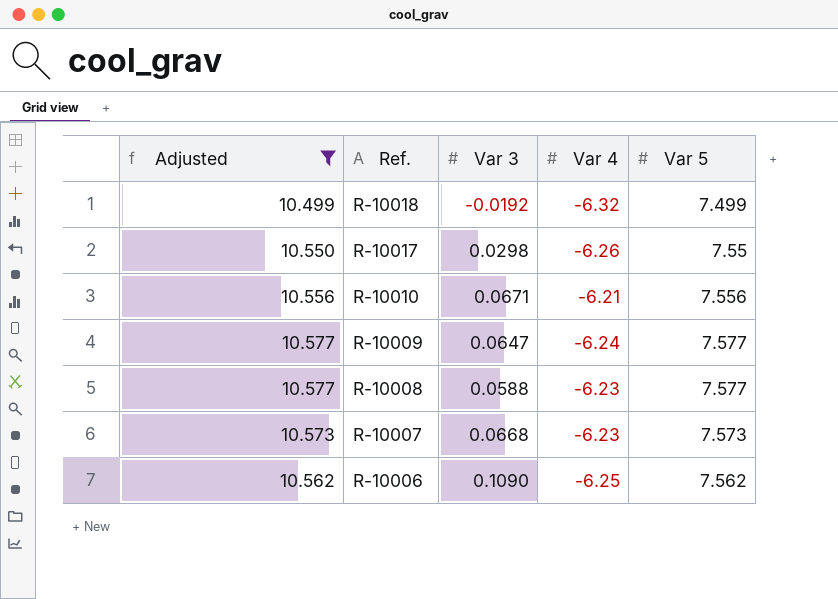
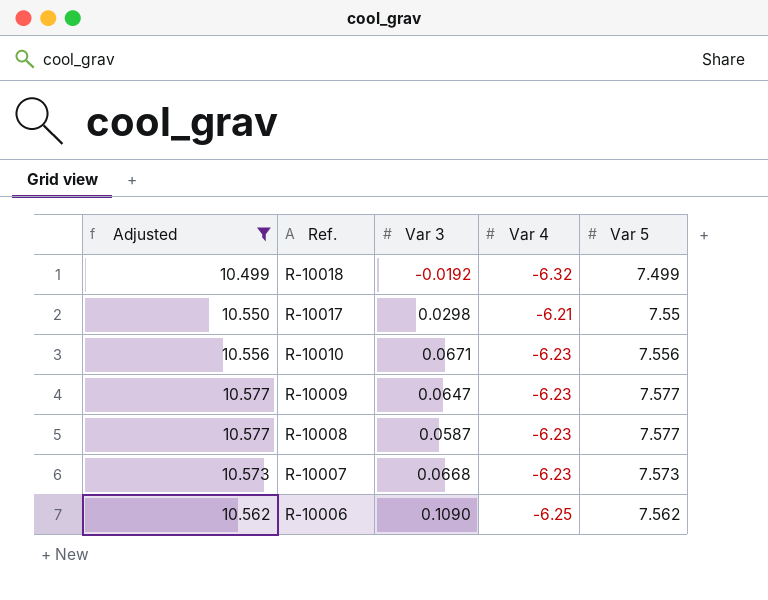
R-10017 | Var 4: -6.26 -> -6.21
R-10010 | Var 4: -6.21 -> -6.23
R-10009 | Var 4: -6.24 -> -6.23
R-10008 | Var 3: 0.0588 -> 0.0587

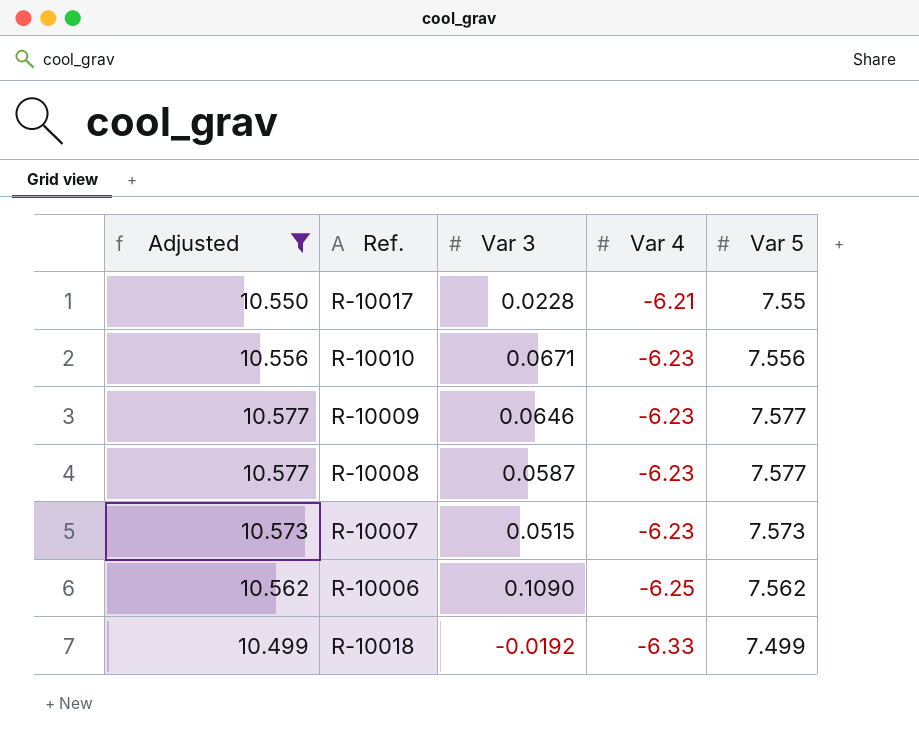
row order: Ref. descending -> Var 4 descending
R-10017 | Var 3: 0.0298 -> 0.0228
R-10009 | Var 3: 0.0647 -> 0.0646
R-10007 | Var 3: 0.0668 -> 0.0515
R-10018 | Var 4: -6.32 -> -6.33

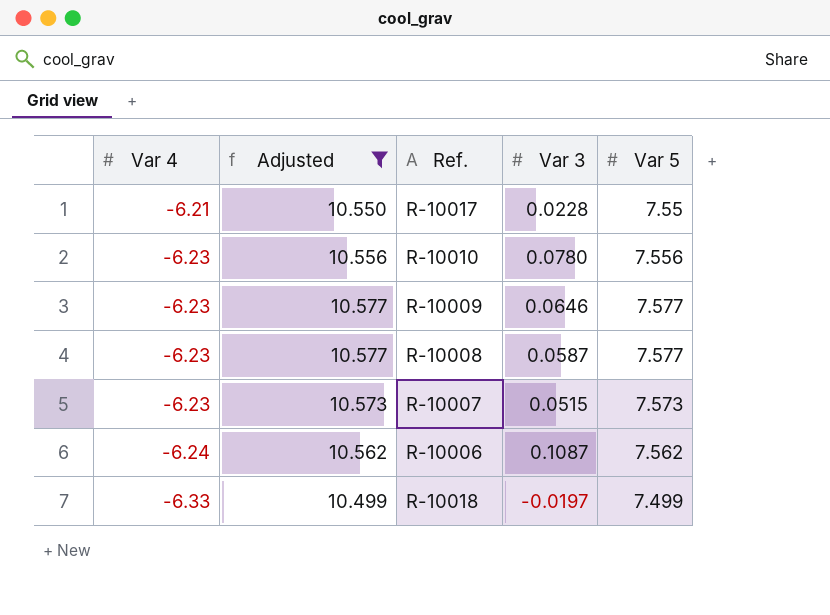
column Var 4 | position: 4 -> 1
R-10010 | Var 3: 0.0671 -> 0.0780
R-10006 | Var 4: -6.25 -> -6.24
R-10006 | Var 3: 0.1090 -> 0.1087
R-10018 | Var 3: -0.0192 -> -0.0197

